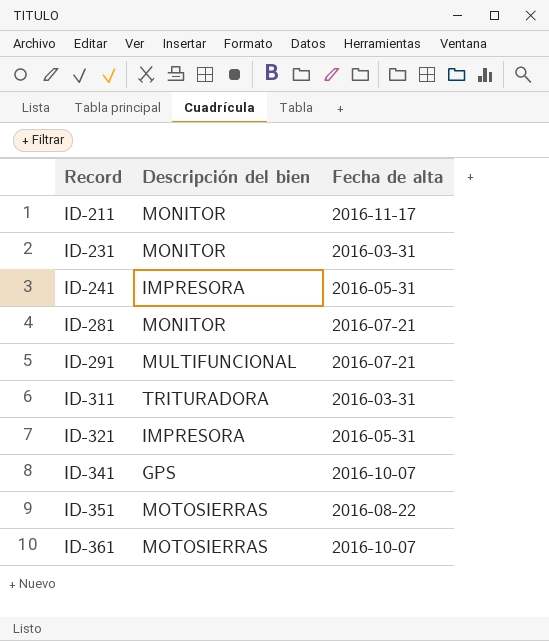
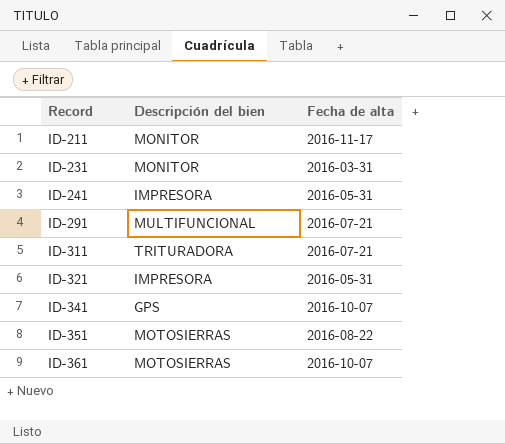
row ID-281: MONITOR | 2016-07-21 -> none
ID-311 | Fecha de alta: 2016-03-31 -> 2016-07-21

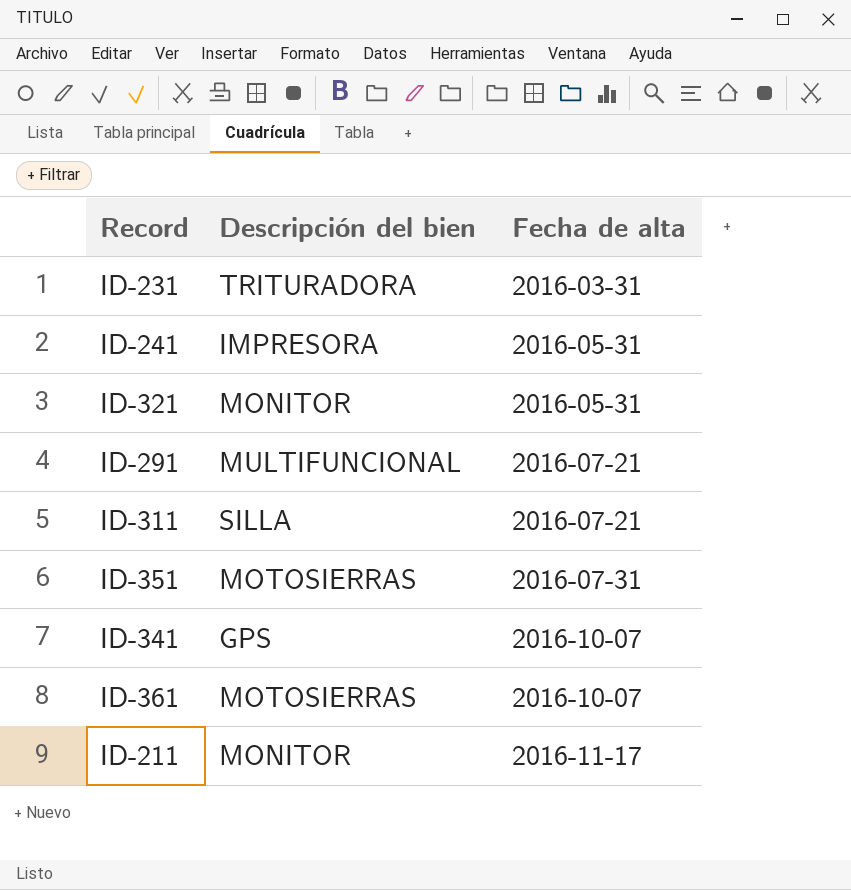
row order: Record ascending -> Fecha de alta ascending
ID-231 | Descripción del bien: MONITOR -> TRITURADORA
ID-321 | Descripción del bien: IMPRESORA -> MONITOR
ID-311 | Descripción del bien: TRITURADORA -> SILLA
ID-351 | Fecha de alta: 2016-08-22 -> 2016-07-31

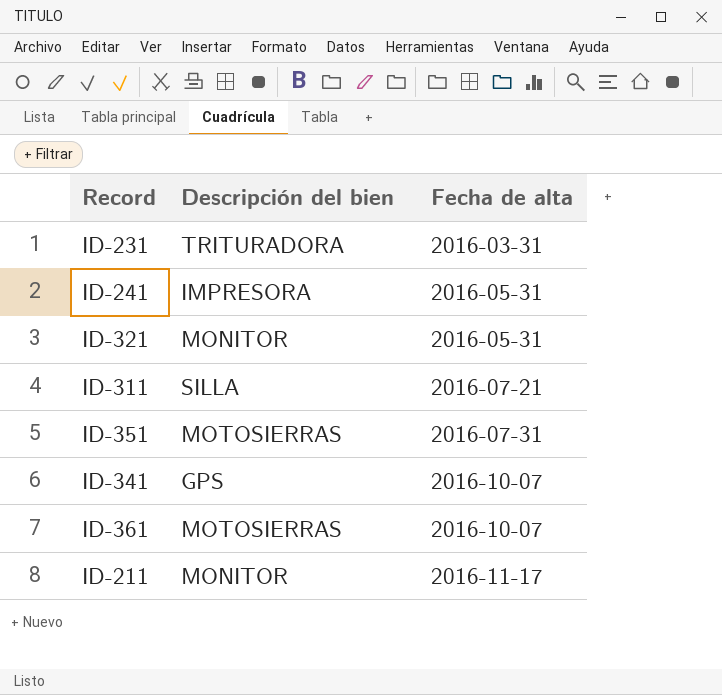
row ID-291: MULTIFUNCIONAL | 2016-07-21 -> none

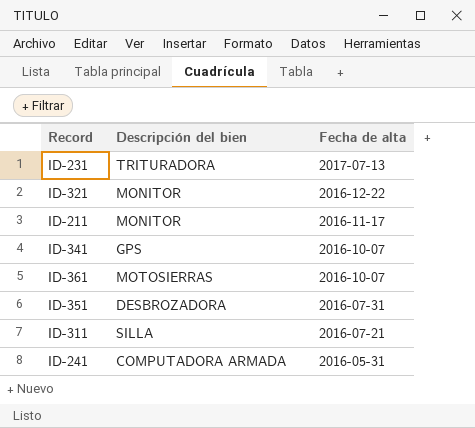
row order: Fecha de alta ascending -> Fecha de alta descending
ID-231 | Fecha de alta: 2016-03-31 -> 2017-07-13
ID-321 | Fecha de alta: 2016-05-31 -> 2016-12-22
ID-351 | Descripción del bien: MOTOSIERRAS -> DESBROZADORA
ID-241 | Descripción del bien: IMPRESORA -> COMPUTADORA ARMADA

